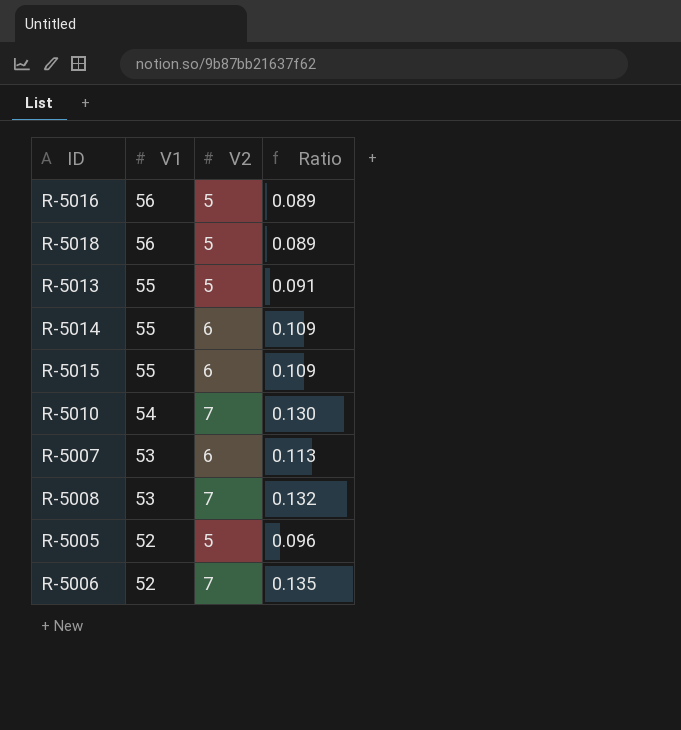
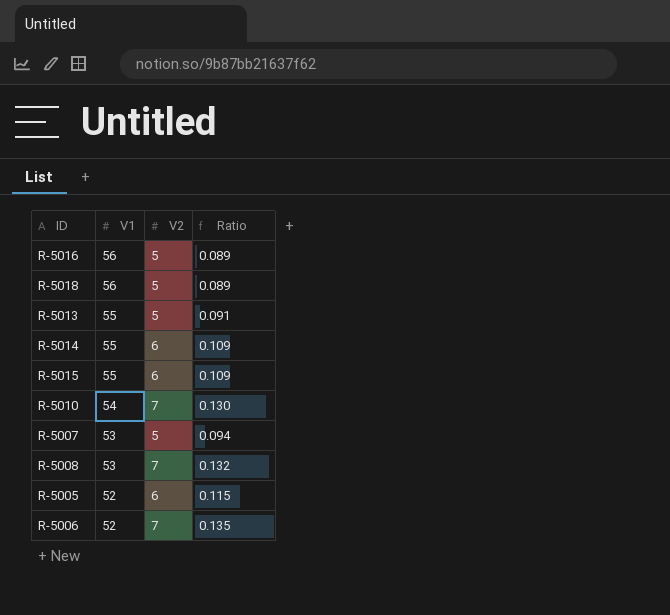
R-5007 | V2: 6 -> 5
R-5007 | Ratio: 0.113 -> 0.094
R-5005 | V2: 5 -> 6
R-5005 | Ratio: 0.096 -> 0.115

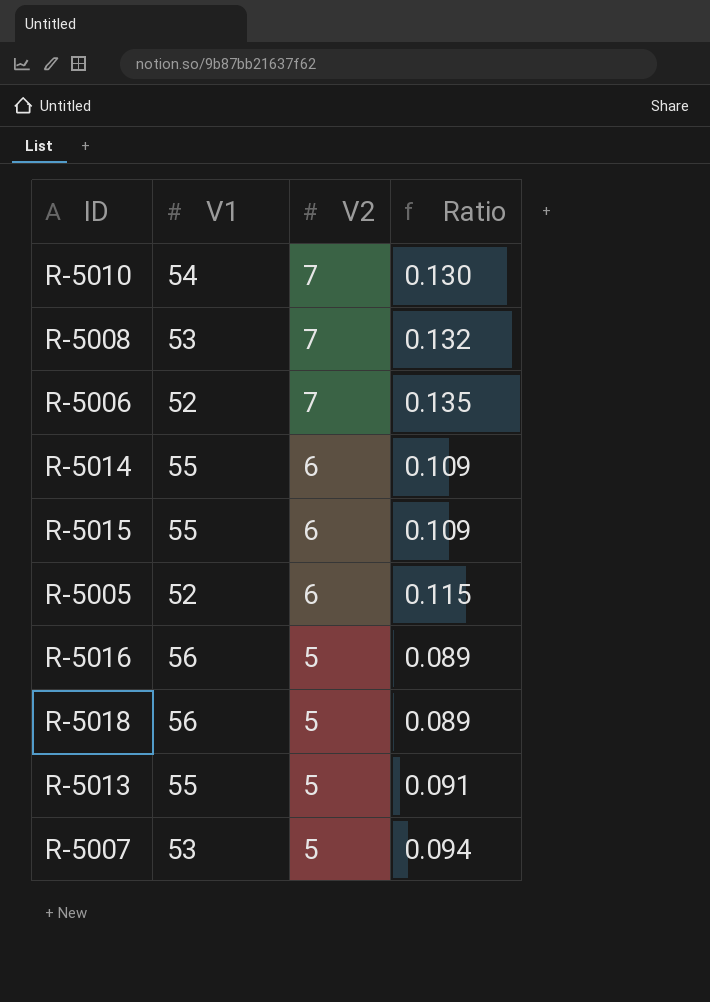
row order: V1 descending -> V2 descending

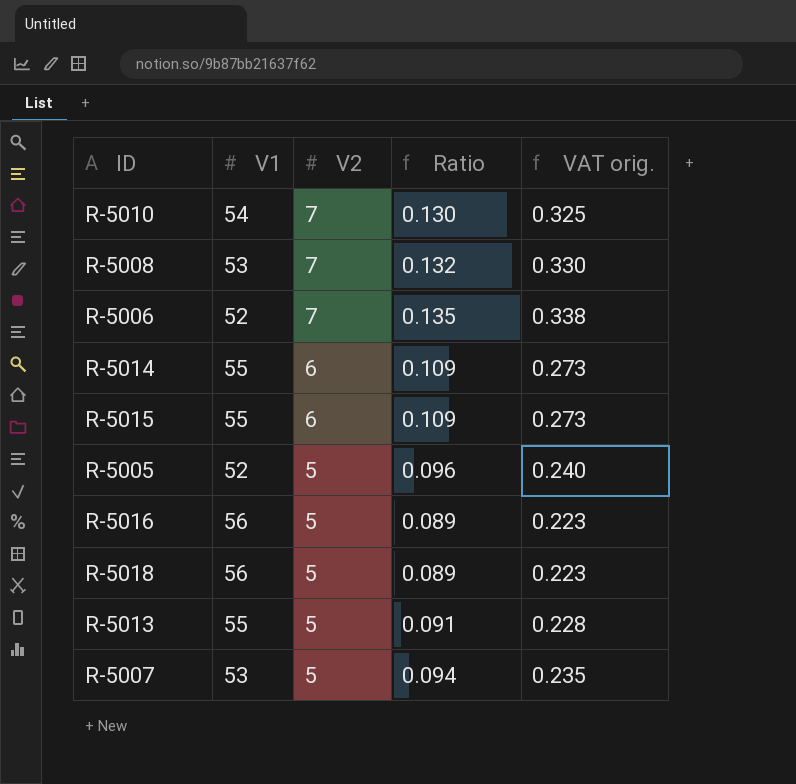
column VAT orig. | formula: none -> [Ratio] * 2.5
R-5005 | V2: 6 -> 5
R-5005 | Ratio: 0.115 -> 0.096

